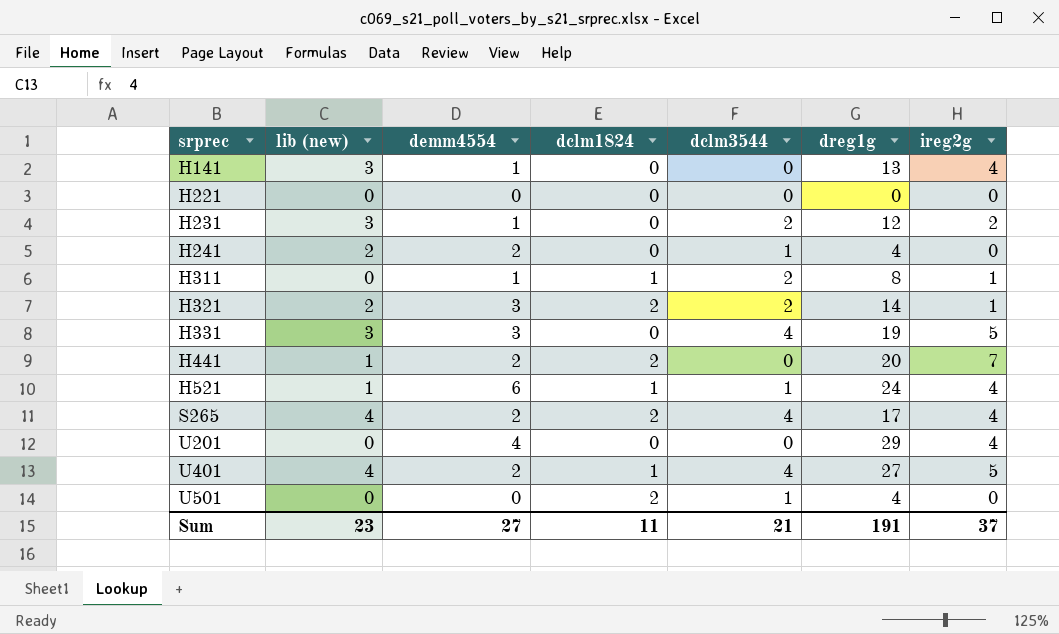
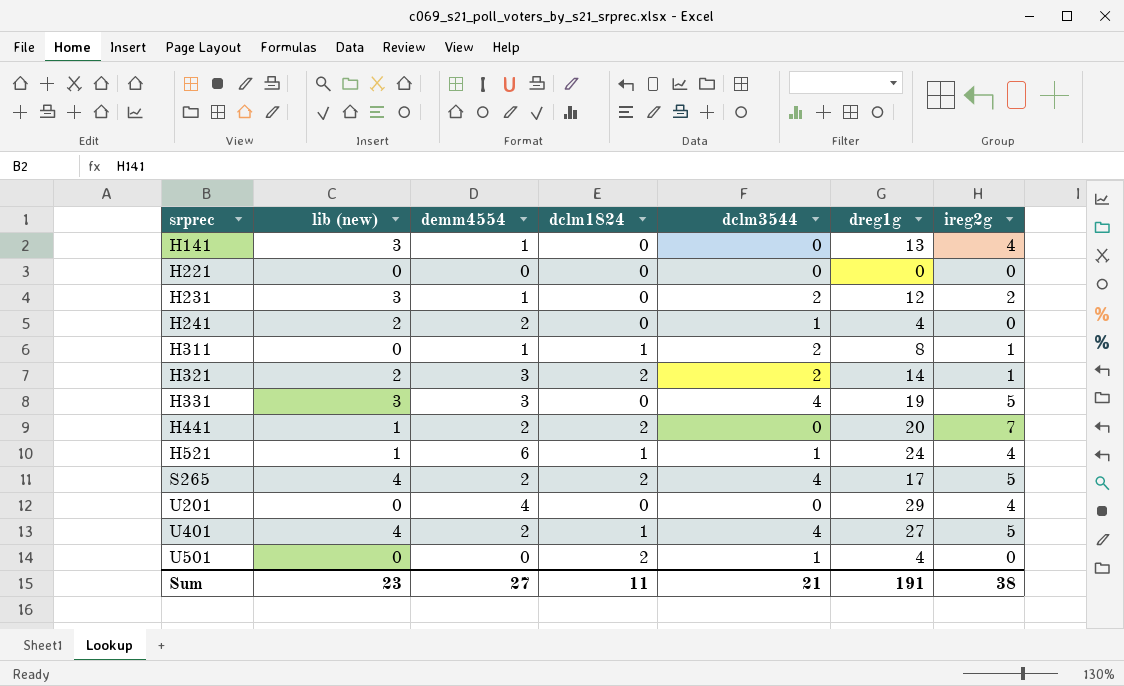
S265 | ireg2g: 4 -> 5
Sum | ireg2g: 37 -> 38

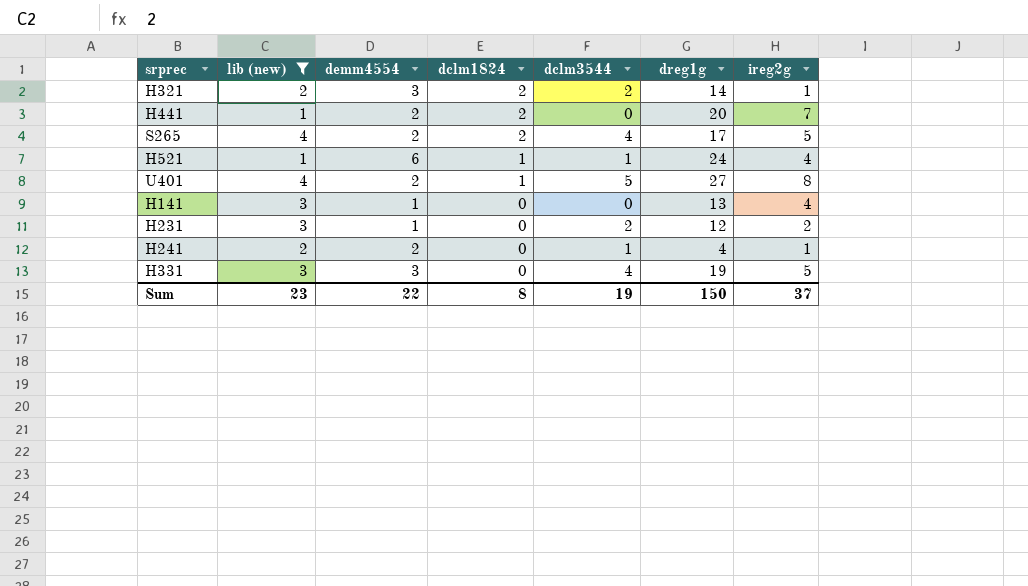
filter: none -> lib (new) != 0
row order: srprec ascending -> dclm1824 descending
U401 | dclm3544: 4 -> 5
U401 | ireg2g: 5 -> 8
H241 | ireg2g: 0 -> 1
Sum | demm4554: 27 -> 22
Sum | dclm1824: 11 -> 8
Sum | dclm3544: 21 -> 19
Sum | dreg1g: 191 -> 150
Sum | ireg2g: 38 -> 37

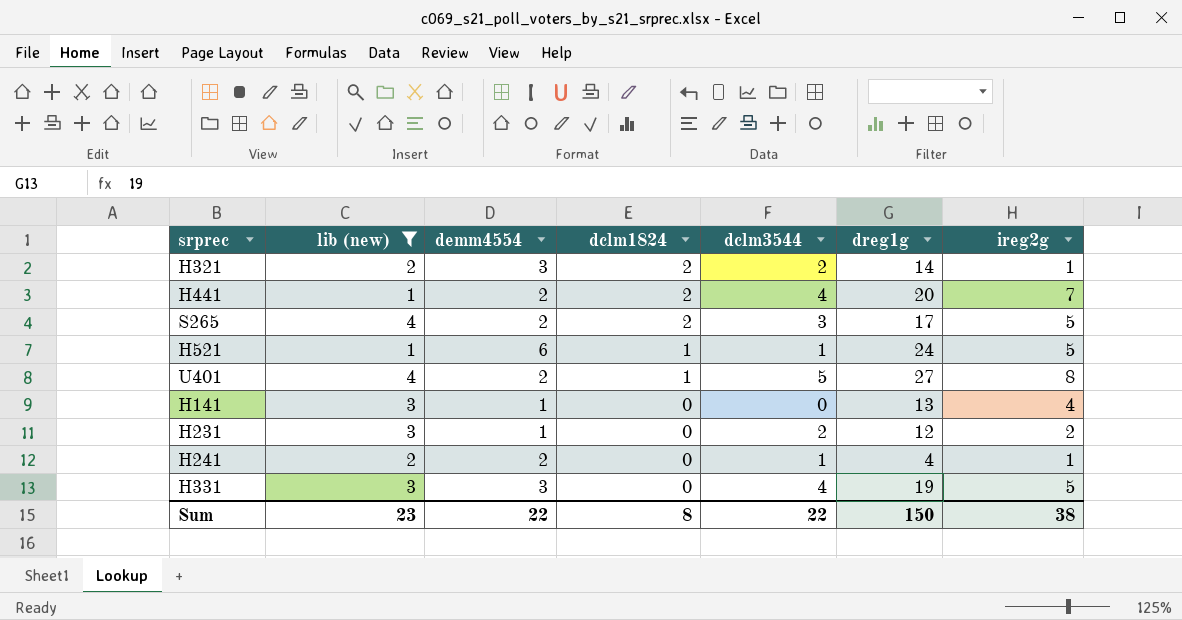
H441 | dclm3544: 0 -> 4
S265 | dclm3544: 4 -> 3
H521 | ireg2g: 4 -> 5
Sum | dclm3544: 19 -> 22
Sum | ireg2g: 37 -> 38

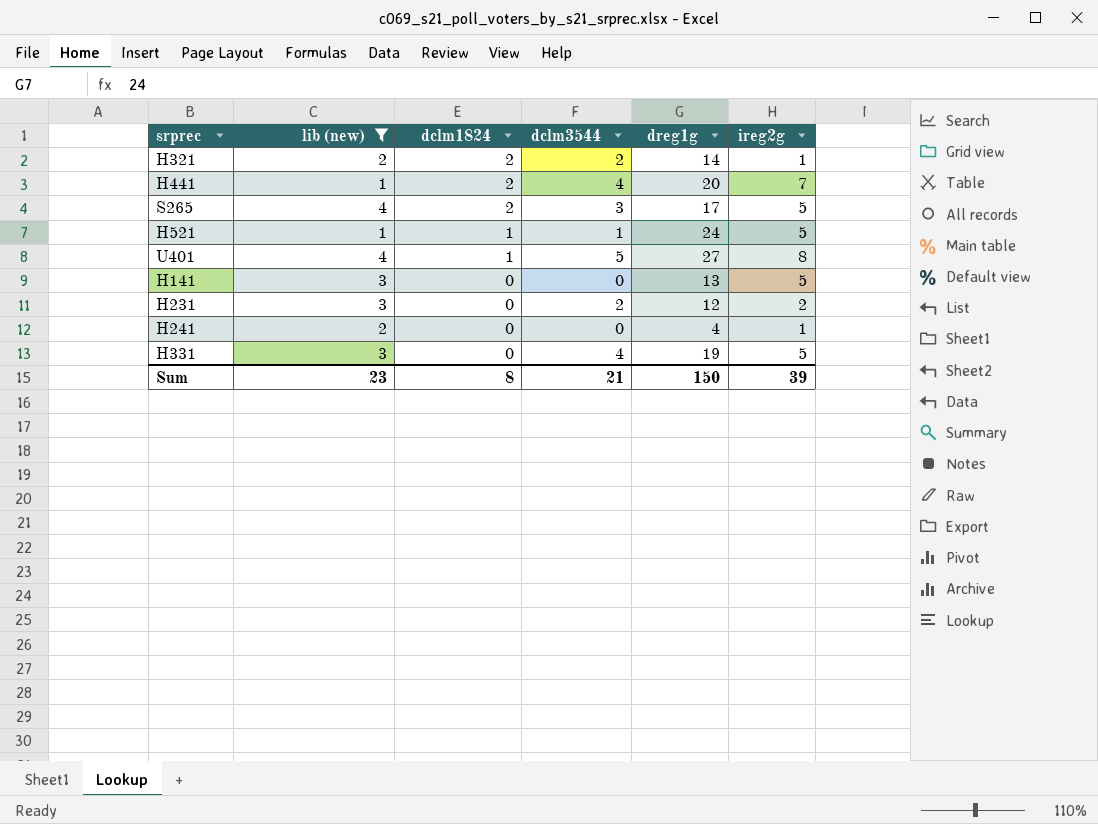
column demm4554 | position: 3 -> none
H141 | ireg2g: 4 -> 5
H241 | dclm3544: 1 -> 0
Sum | dclm3544: 22 -> 21
Sum | ireg2g: 38 -> 39

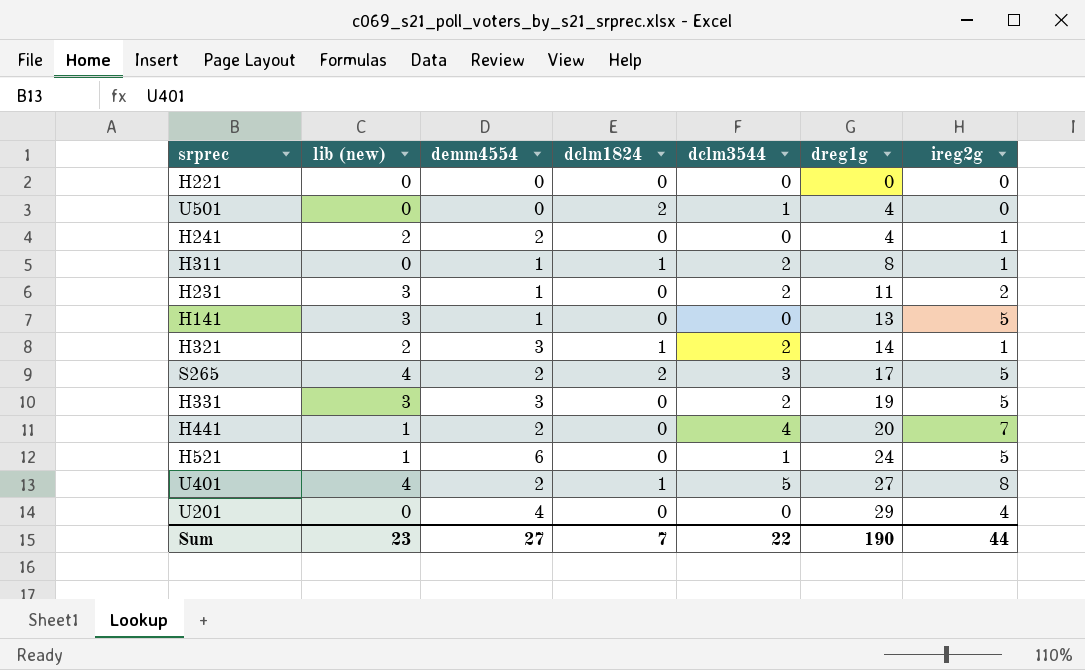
filter: lib (new) != 0 -> none
row order: dclm1824 descending -> dreg1g ascending
column demm4554 | position: none -> 3
H231 | dreg1g: 12 -> 11
H321 | dclm1824: 2 -> 1
H331 | dclm3544: 4 -> 2
H441 | dclm1824: 2 -> 0
H521 | dclm1824: 1 -> 0
Sum | dclm1824: 8 -> 7
Sum | dclm3544: 21 -> 22
Sum | dreg1g: 150 -> 190
Sum | ireg2g: 39 -> 44

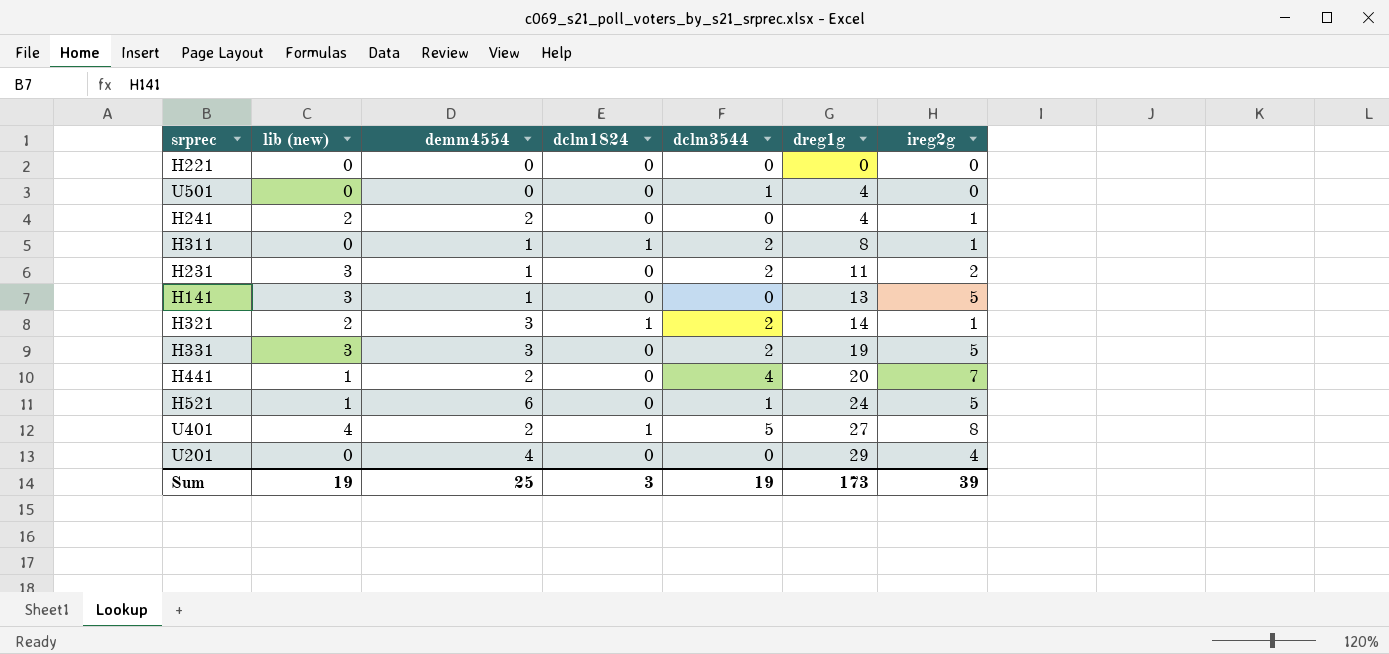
row S265: 4 | 2 | 2 | 3 | 17 | 5 -> none
U501 | dclm1824: 2 -> 0
Sum | lib (new): 23 -> 19
Sum | demm4554: 27 -> 25
Sum | dclm1824: 7 -> 3
Sum | dclm3544: 22 -> 19
Sum | dreg1g: 190 -> 173
Sum | ireg2g: 44 -> 39

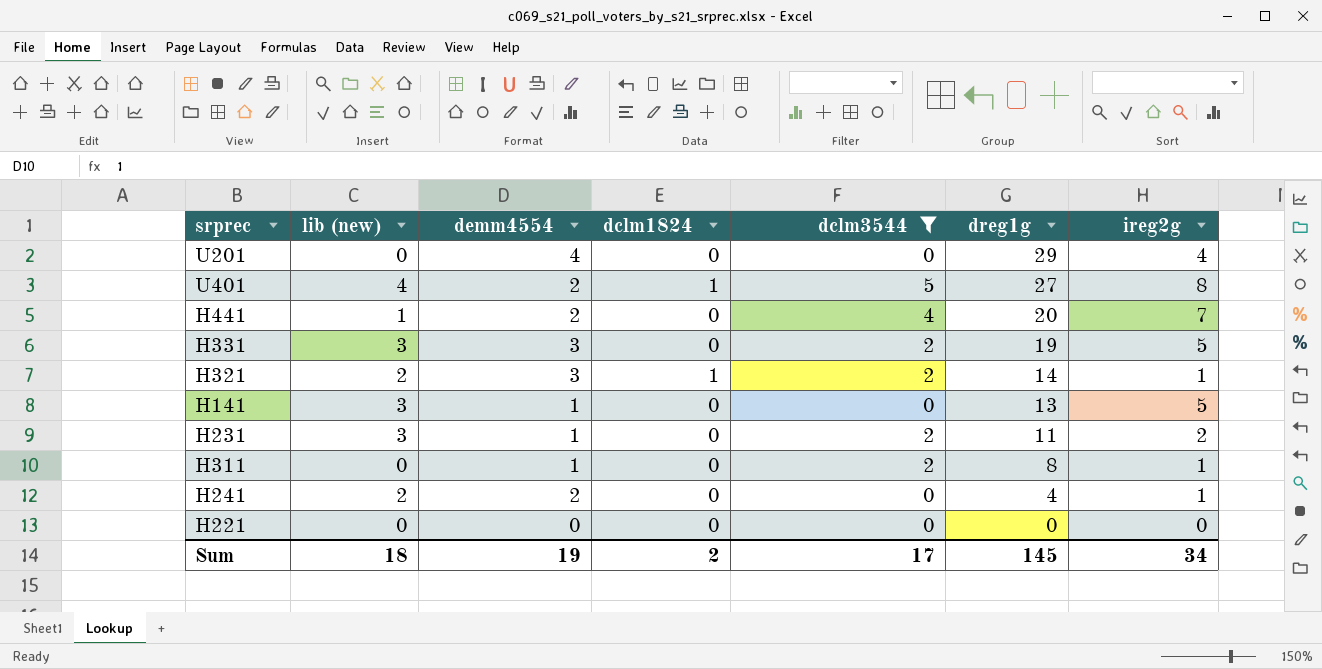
filter: none -> dclm3544 != 1
row order: dreg1g ascending -> dreg1g descending
H311 | dclm1824: 1 -> 0
Sum | lib (new): 19 -> 18
Sum | demm4554: 25 -> 19
Sum | dclm1824: 3 -> 2
Sum | dclm3544: 19 -> 17
Sum | dreg1g: 173 -> 145
Sum | ireg2g: 39 -> 34

